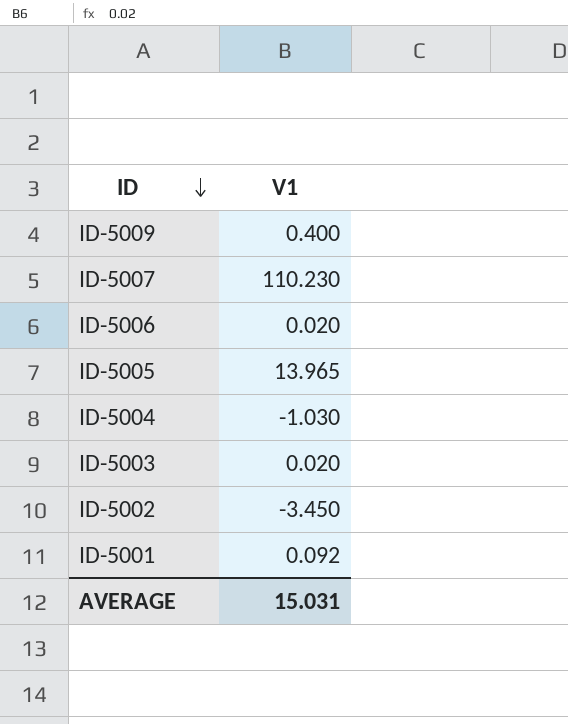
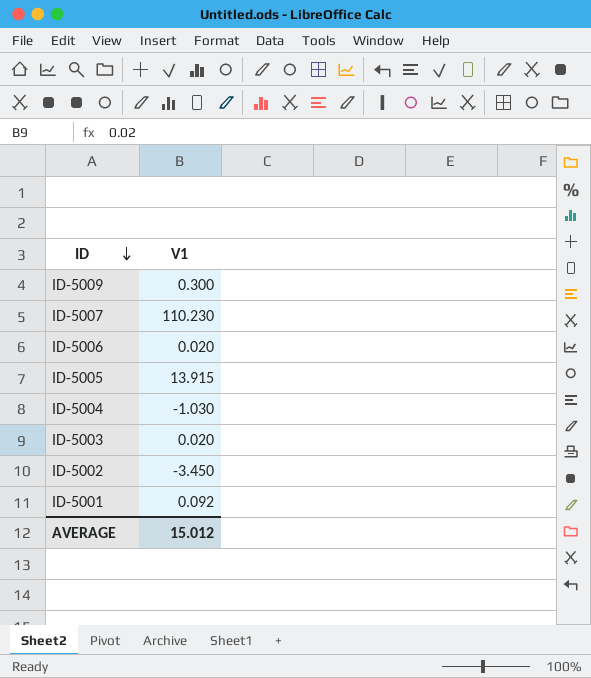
ID-5009 | V1: 0.400 -> 0.300
ID-5005 | V1: 13.965 -> 13.915
AVERAGE | V1: 15.031 -> 15.012

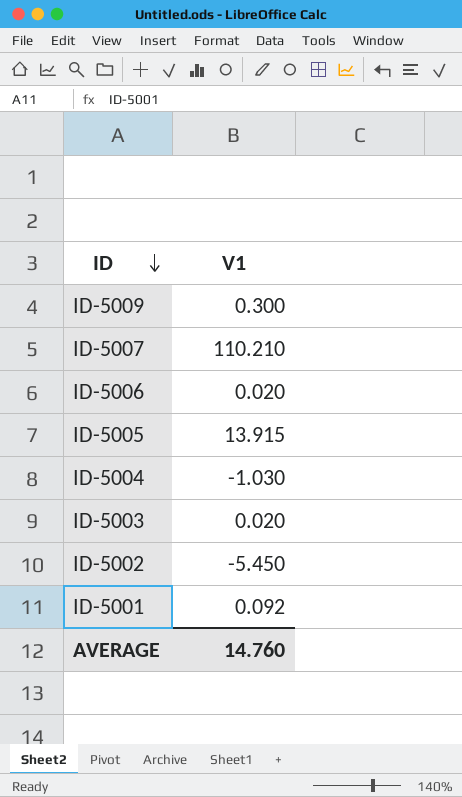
ID-5007 | V1: 110.230 -> 110.210
ID-5002 | V1: -3.450 -> -5.450
AVERAGE | V1: 15.012 -> 14.760

